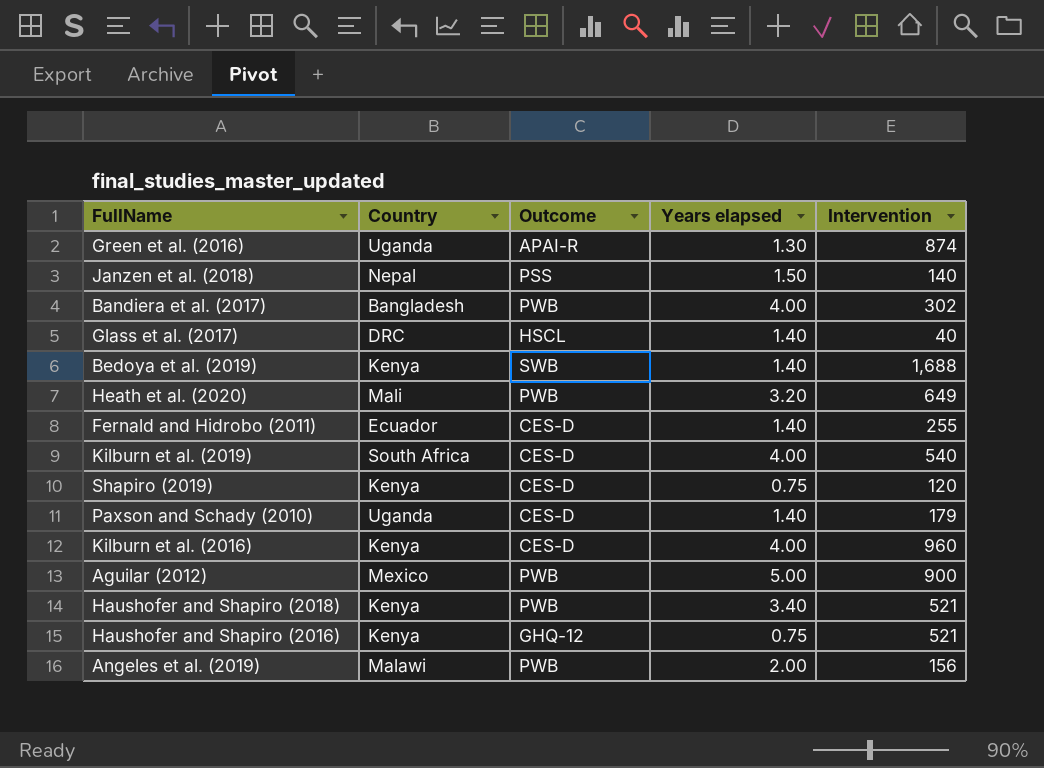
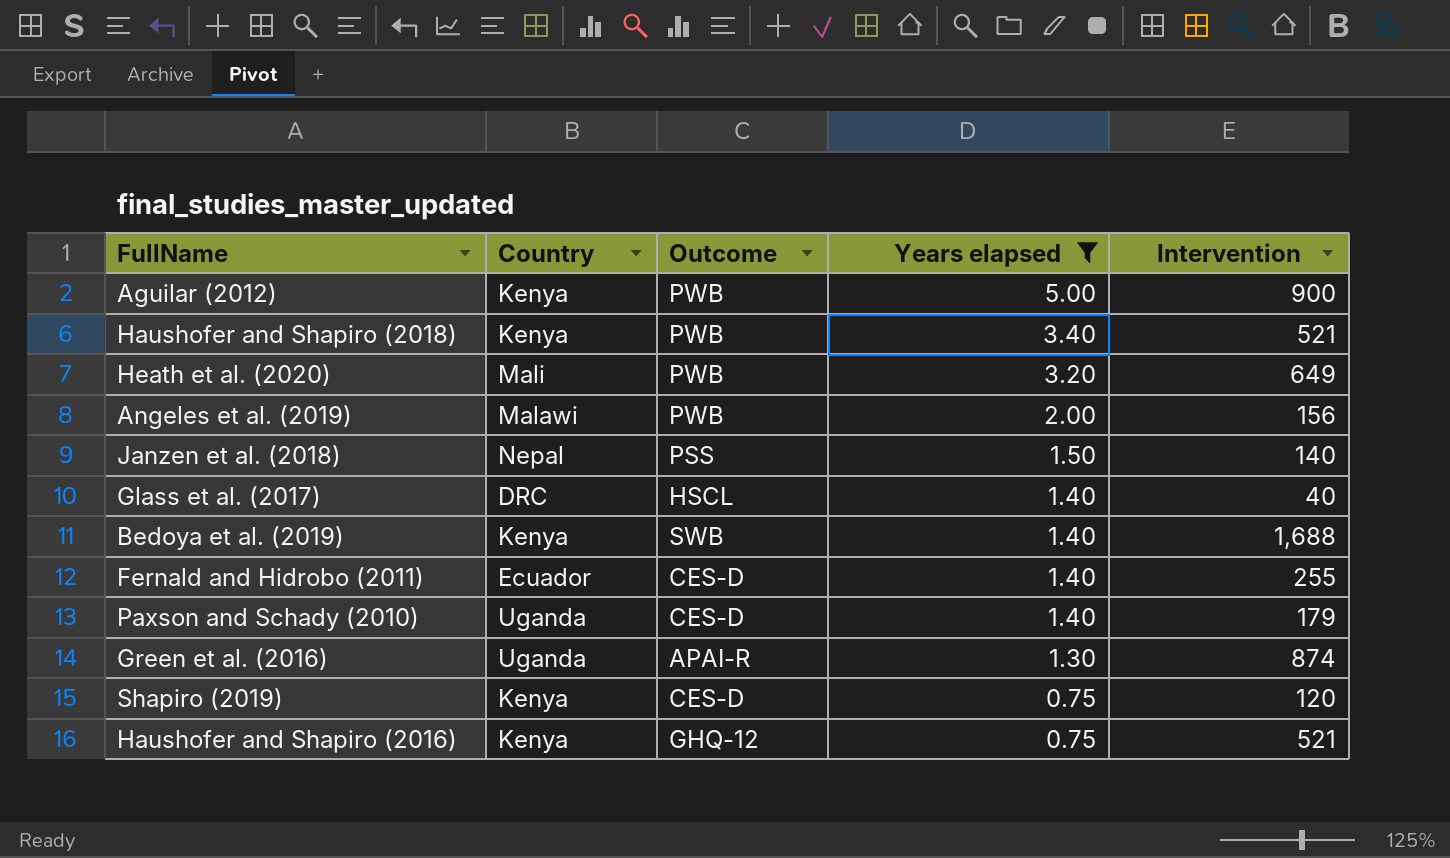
filter: none -> Years elapsed != 4.00
row order: none -> Years elapsed descending
Aguilar (2012) | Country: Mexico -> Kenya

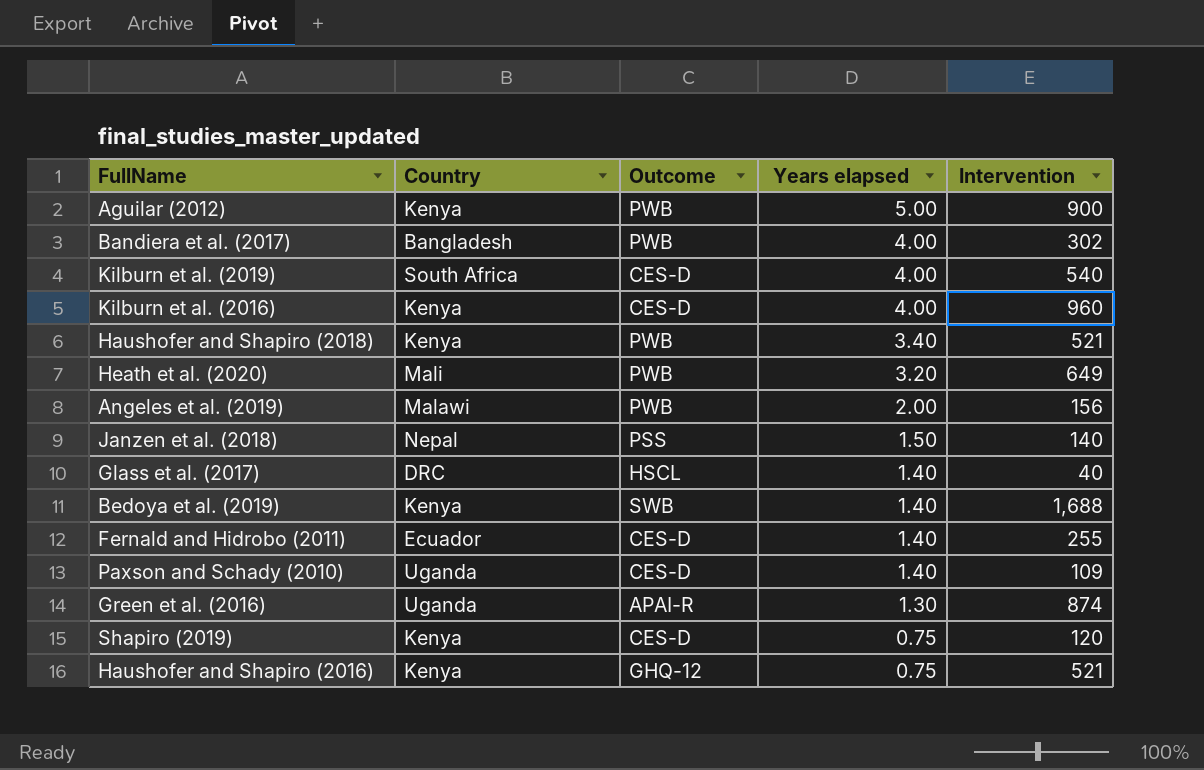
filter: Years elapsed != 4.00 -> none
Paxson and Schady (2010) | Intervention: 179 -> 109

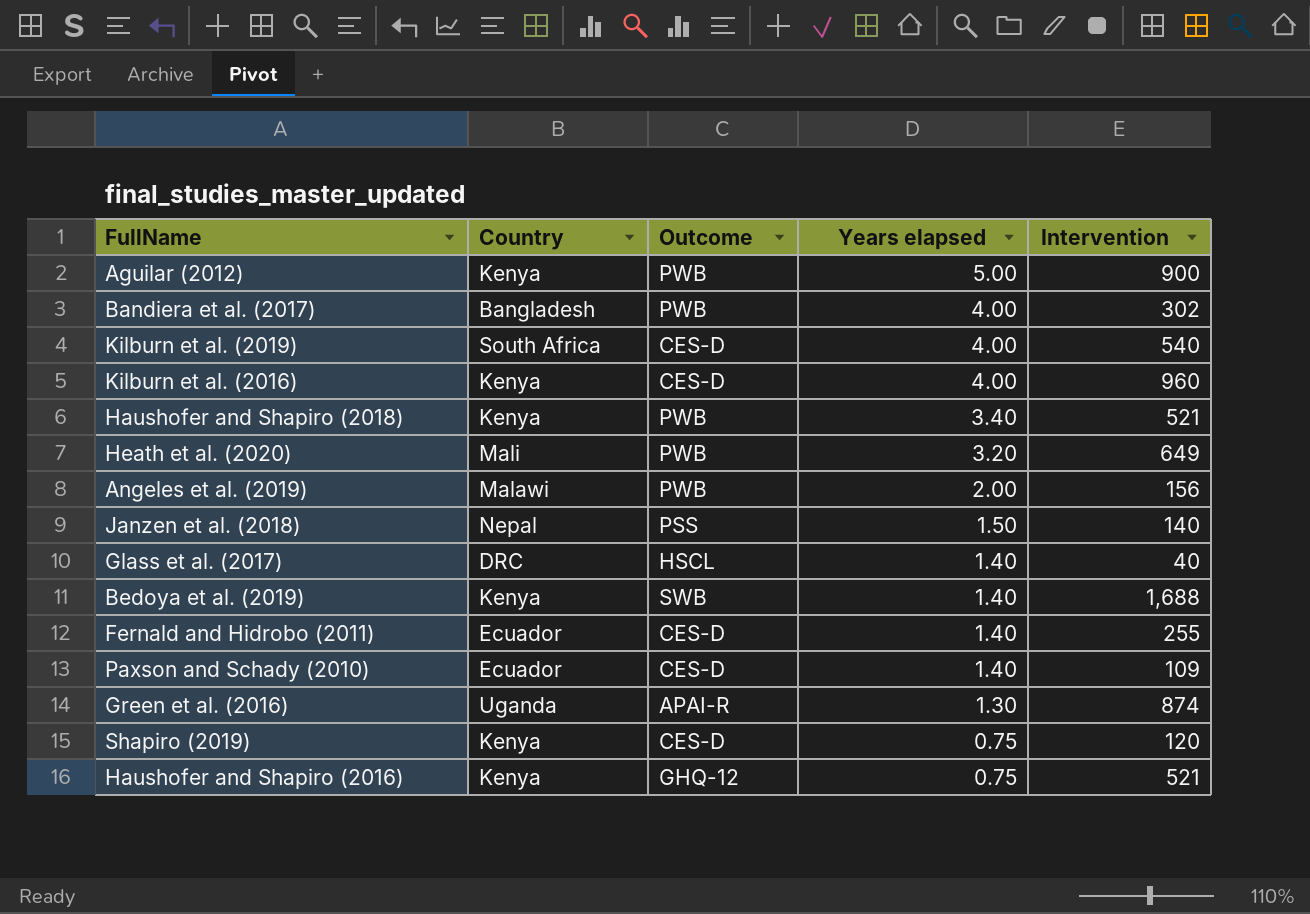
Paxson and Schady (2010) | Country: Uganda -> Ecuador

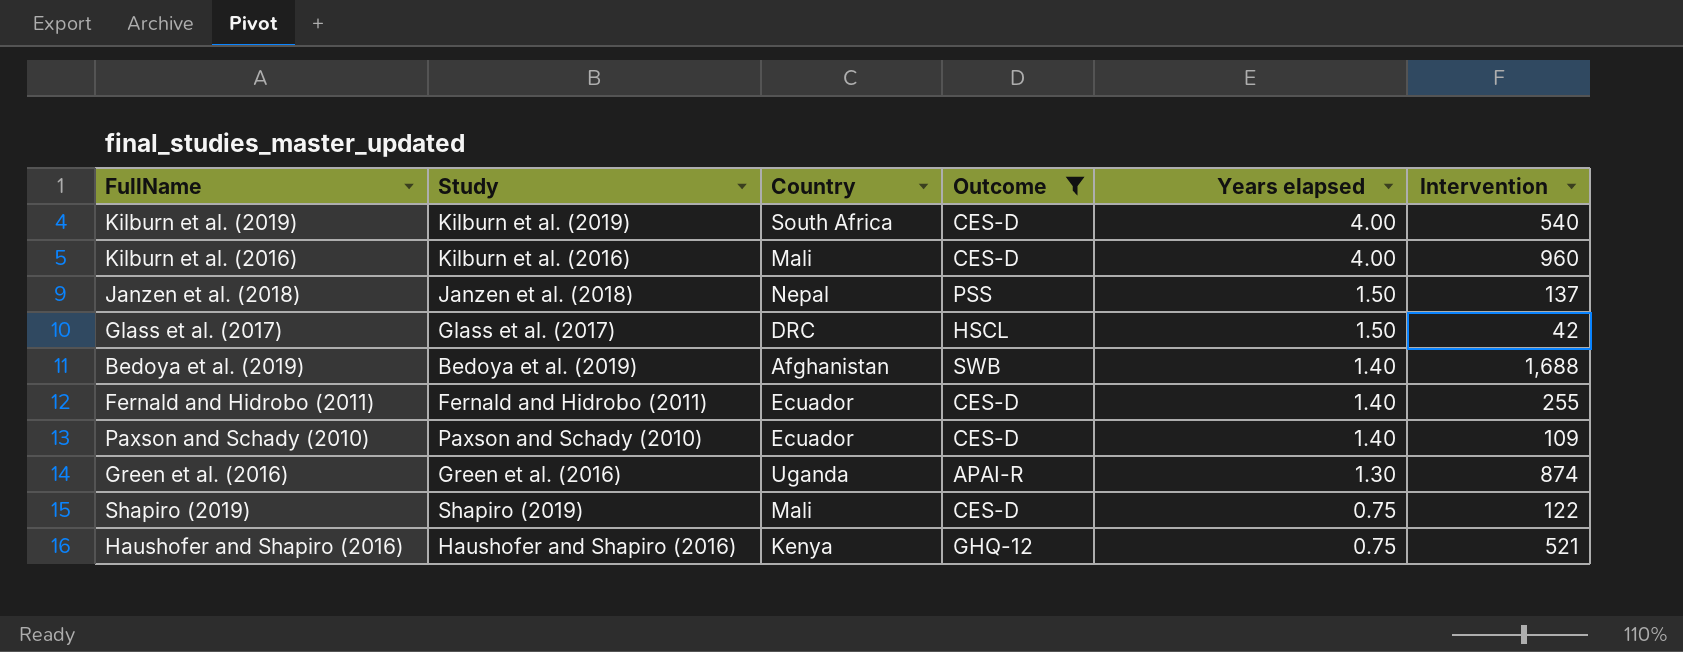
filter: none -> Outcome != PWB
column Study | position: none -> 2
Kilburn et al. (2016) | Country: Kenya -> Mali
Janzen et al. (2018) | Intervention: 140 -> 137
Glass et al. (2017) | Years elapsed: 1.40 -> 1.50
Glass et al. (2017) | Intervention: 40 -> 42
Bedoya et al. (2019) | Country: Kenya -> Afghanistan
Shapiro (2019) | Country: Kenya -> Mali
Shapiro (2019) | Intervention: 120 -> 122

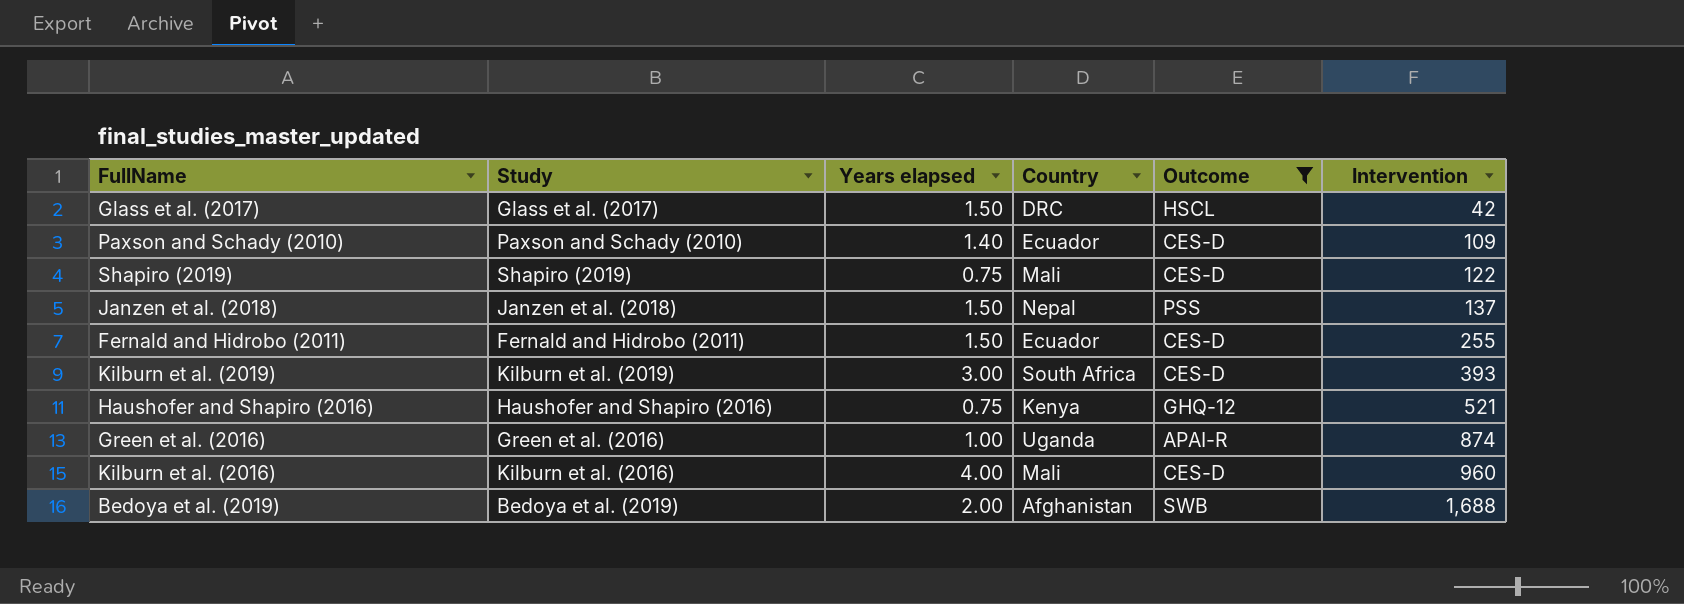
row order: Years elapsed descending -> Intervention ascending
column Years elapsed | position: 5 -> 3
Fernald and Hidrobo (2011) | Years elapsed: 1.40 -> 1.50
Kilburn et al. (2019) | Years elapsed: 4.00 -> 3.00
Kilburn et al. (2019) | Intervention: 540 -> 393
Green et al. (2016) | Years elapsed: 1.30 -> 1.00
Bedoya et al. (2019) | Years elapsed: 1.40 -> 2.00

